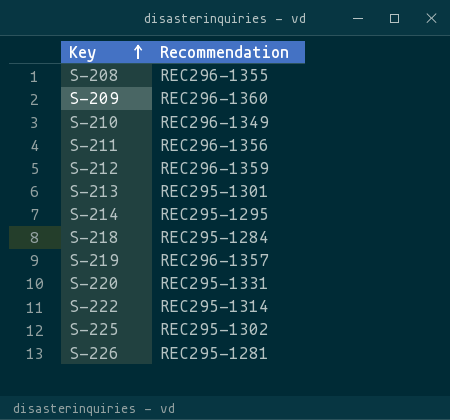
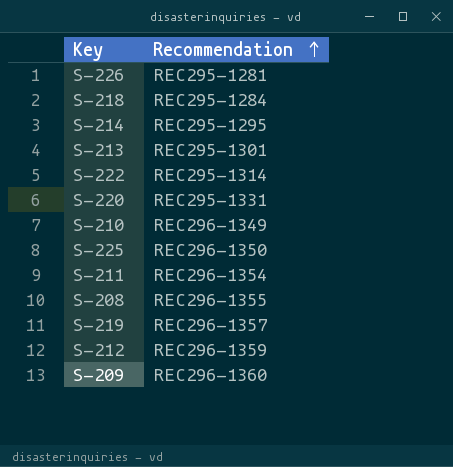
row order: Key ascending -> Recommendation ascending
S-225 | Recommendation: REC295-1302 -> REC296-1350
S-211 | Recommendation: REC296-1356 -> REC296-1354

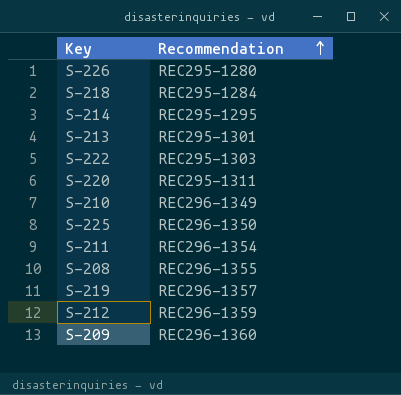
S-226 | Recommendation: REC295-1281 -> REC295-1280
S-222 | Recommendation: REC295-1314 -> REC295-1303
S-220 | Recommendation: REC295-1331 -> REC295-1311

